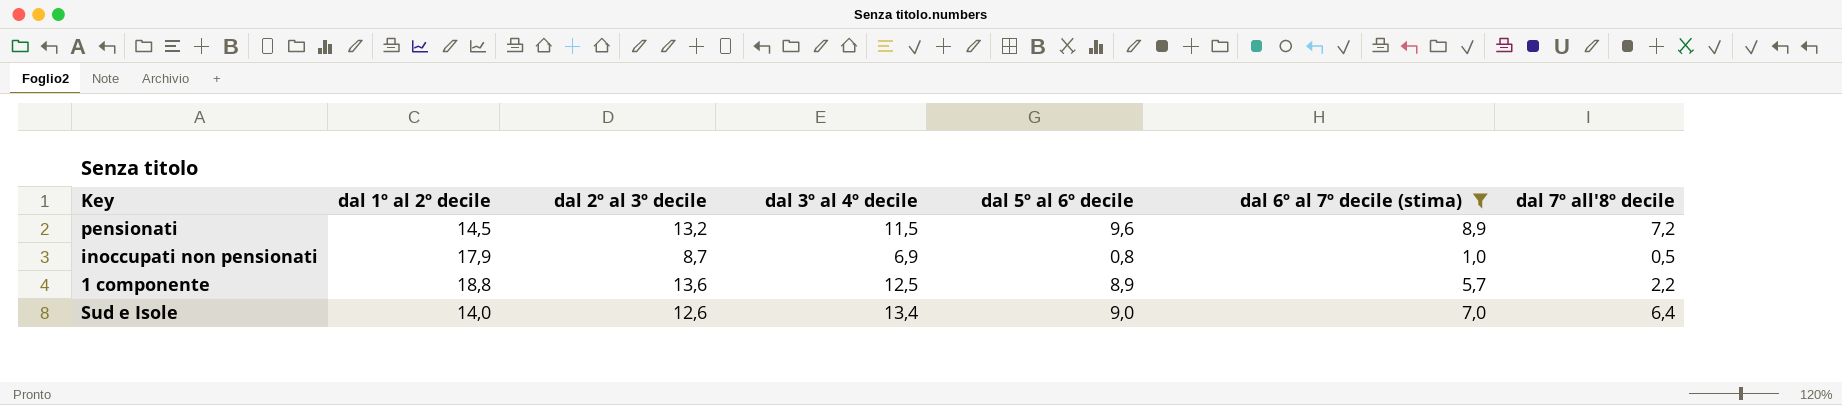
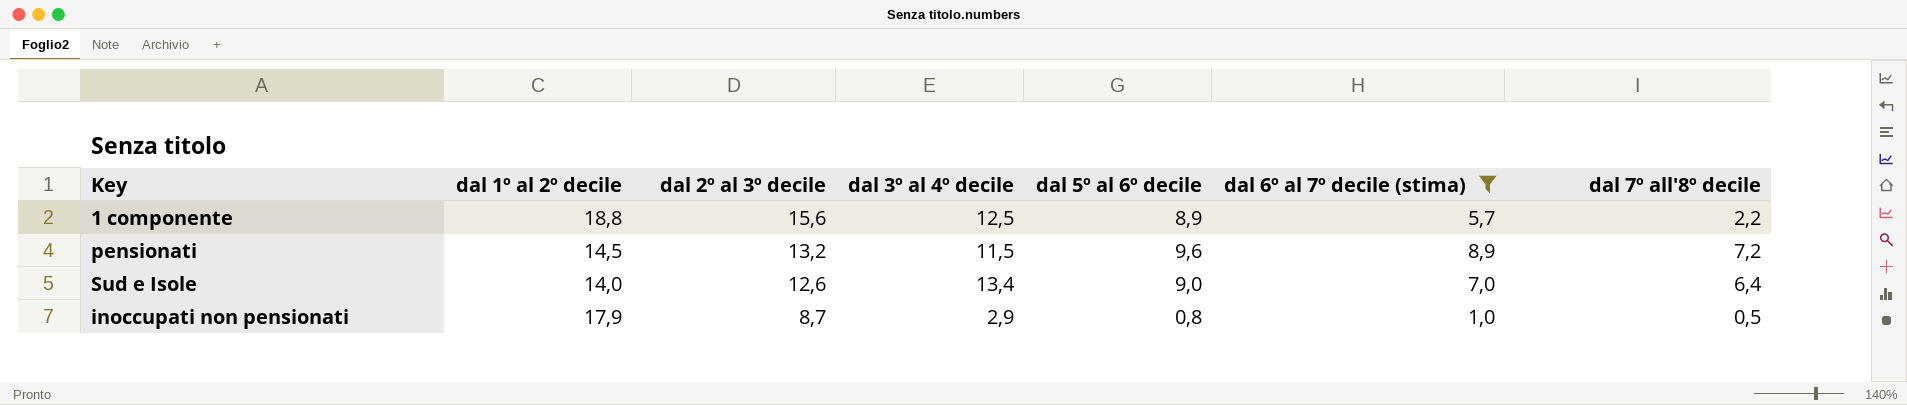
row order: none -> dal 2º al 3º decile descending
1 componente | dal 2º al 3º decile: 13,6 -> 15,6
inoccupati non pensionati | dal 3º al 4º decile: 6,9 -> 2,9

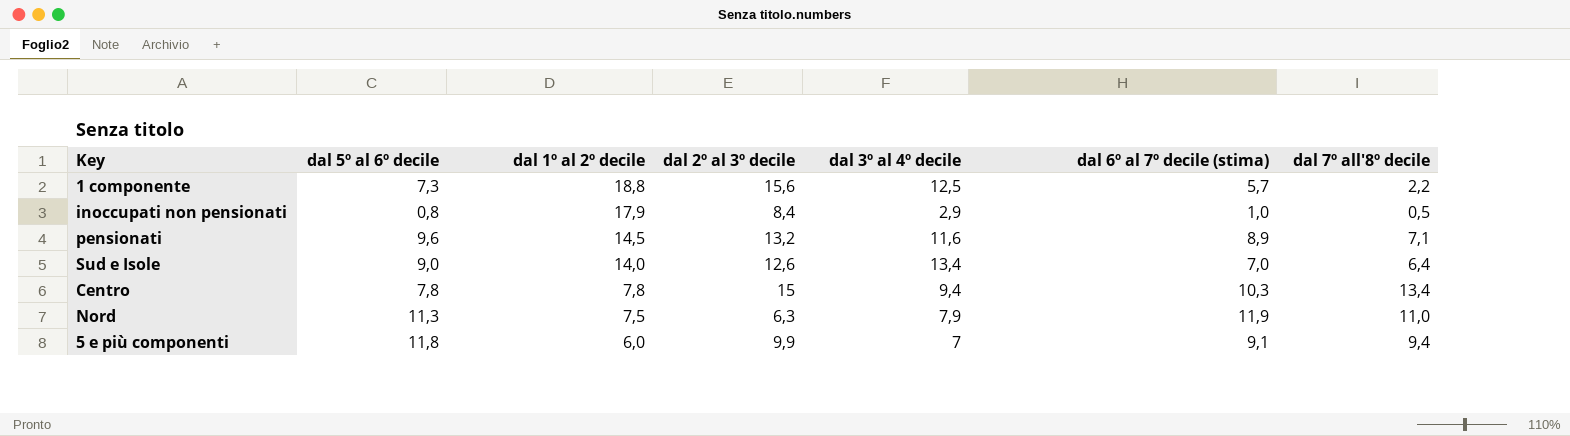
filter: dal 6º al 7º decile (stima) <= 8,9 -> none
row order: dal 2º al 3º decile descending -> dal 1º al 2º decile descending
column dal 5º al 6º decile | position: 5 -> 2
1 componente | dal 5º al 6º decile: 8,9 -> 7,3
inoccupati non pensionati | dal 2º al 3º decile: 8,7 -> 8,4
pensionati | dal 3º al 4º decile: 11,5 -> 11,6
pensionati | dal 7º all'8º decile: 7,2 -> 7,1

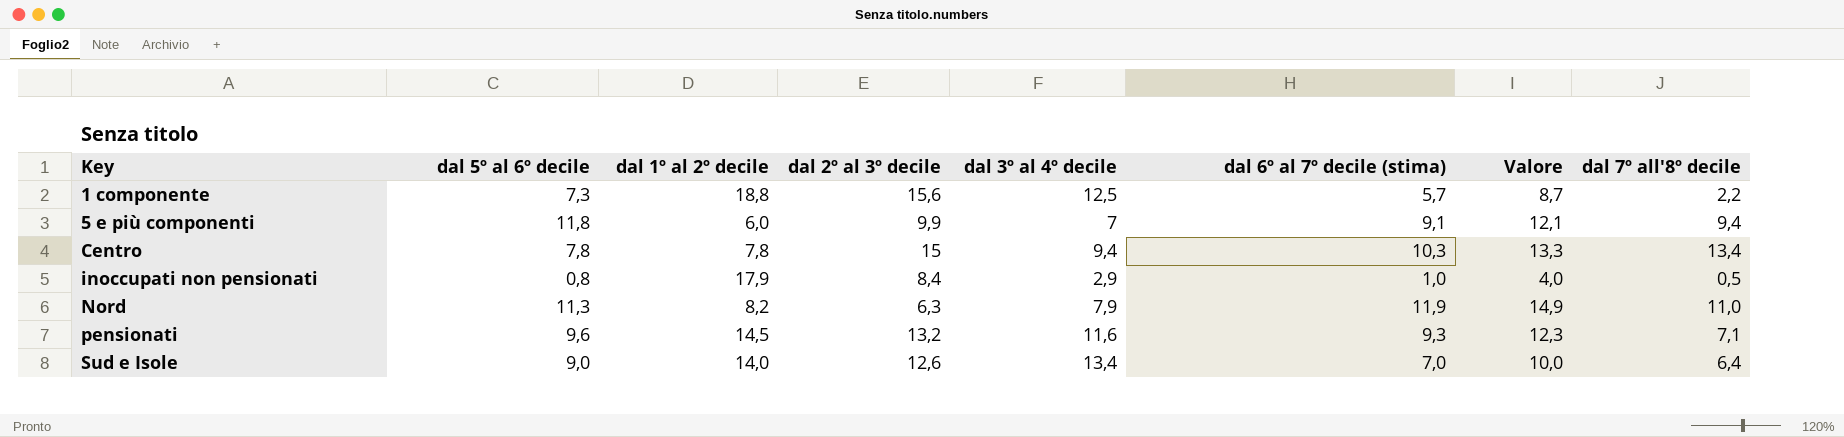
row order: dal 1º al 2º decile descending -> Key ascending
column Valore | formula: none -> [dal 6º al 7º decile (stima)] + 3
Nord | dal 1º al 2º decile: 7,5 -> 8,2
pensionati | dal 6º al 7º decile (stima): 8,9 -> 9,3

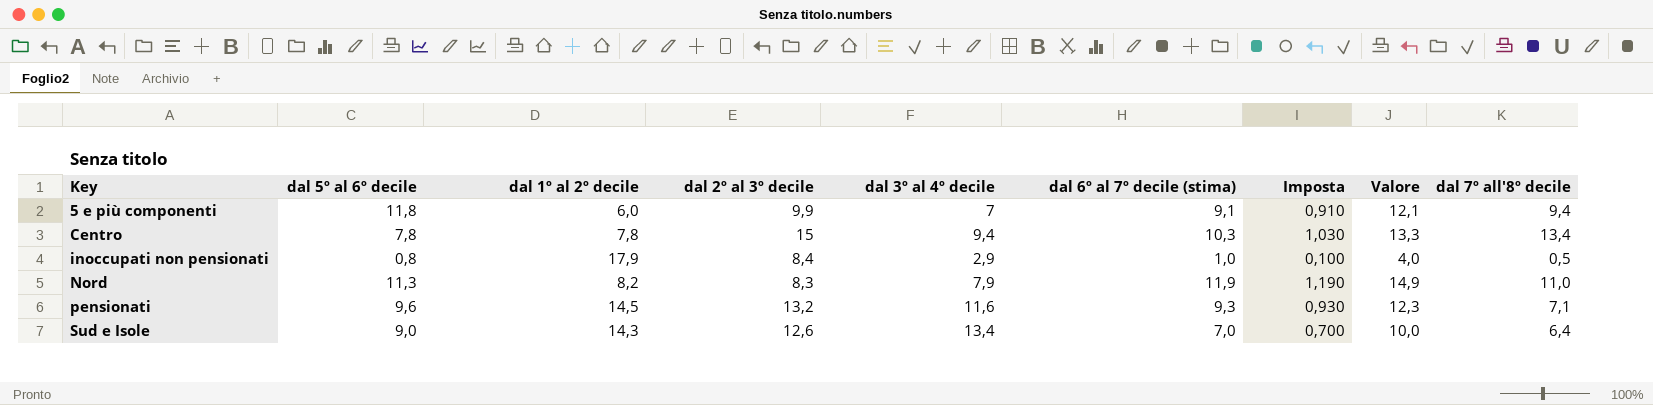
column Imposta | formula: none -> [dal 6º al 7º decile (stima)] * 0,1
row 1 componente: 7,3 | 18,8 | 15,6 | 12,5 | 5,7 | 8,7 | 2,2 -> none
Nord | dal 2º al 3º decile: 6,3 -> 8,3
Sud e Isole | dal 1º al 2º decile: 14,0 -> 14,3

